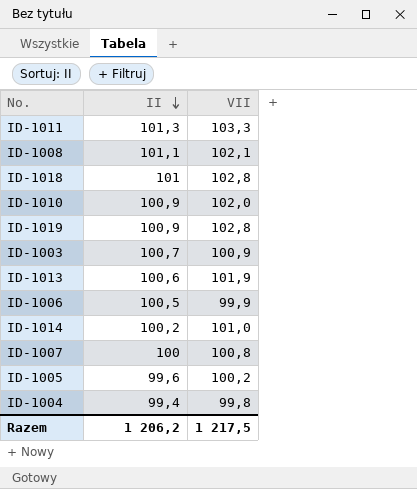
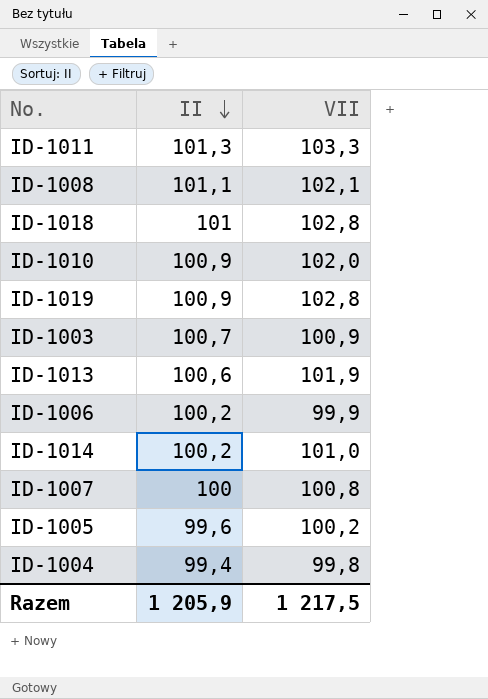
ID-1006 | II: 100,5 -> 100,2
Razem | II: 1 206,2 -> 1 205,9

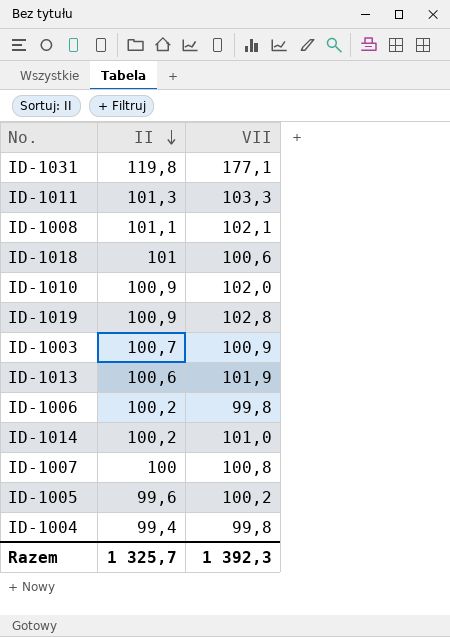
row ID-1031: none -> 119,8 | 177,1
ID-1018 | VII: 102,8 -> 100,6
ID-1006 | VII: 99,9 -> 99,8
Razem | II: 1 205,9 -> 1 325,7
Razem | VII: 1 217,5 -> 1 392,3

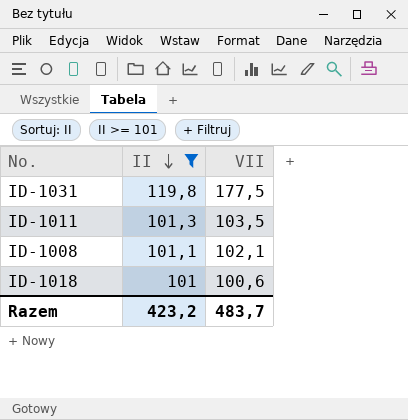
filter: none -> II >= 101
ID-1031 | VII: 177,1 -> 177,5
ID-1011 | VII: 103,3 -> 103,5
Razem | II: 1 325,7 -> 423,2
Razem | VII: 1 392,3 -> 483,7

